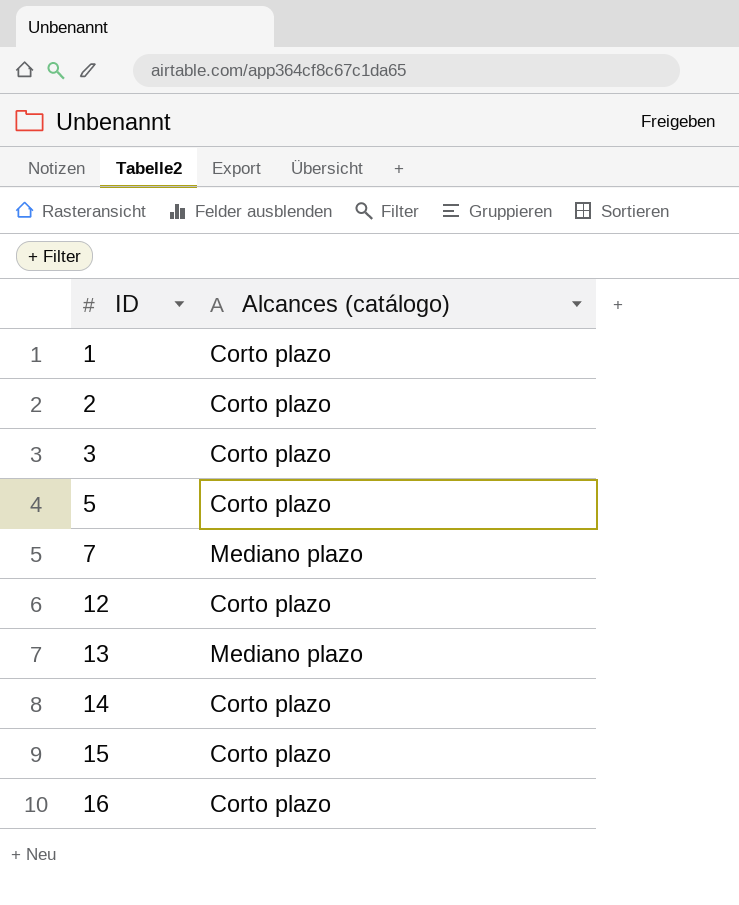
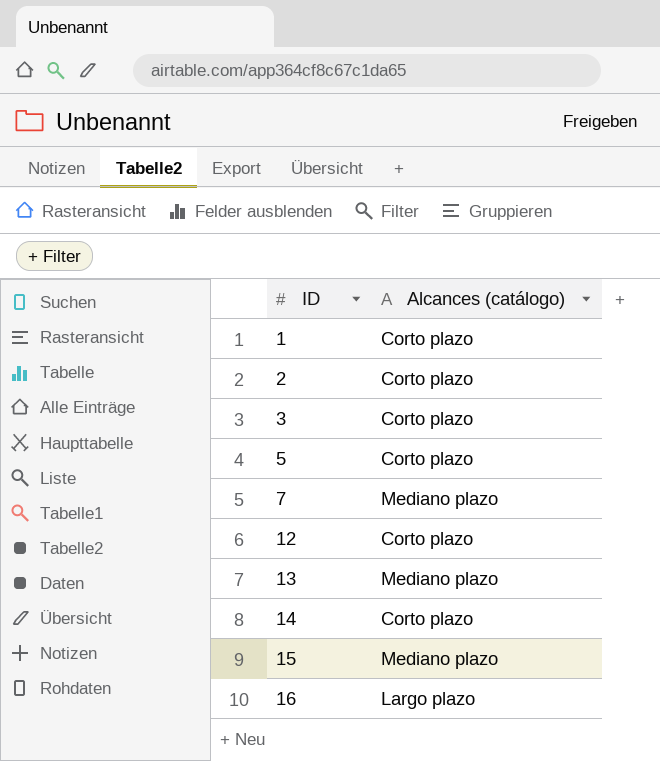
15 | Alcances (catálogo): Corto plazo -> Mediano plazo
16 | Alcances (catálogo): Corto plazo -> Largo plazo

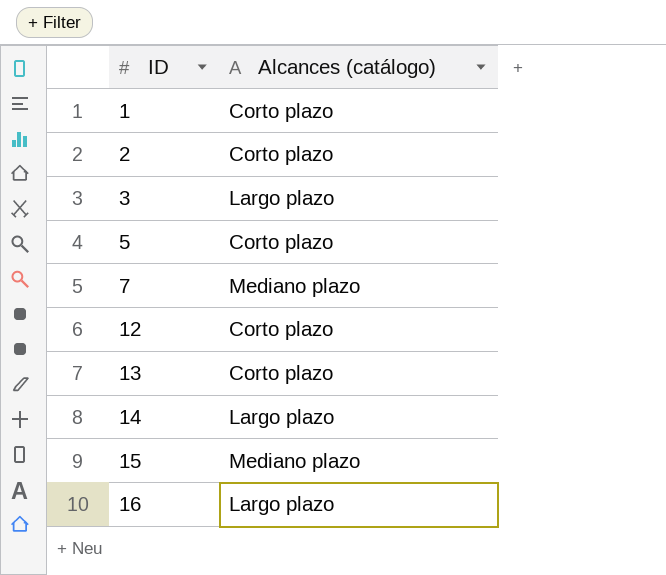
3 | Alcances (catálogo): Corto plazo -> Largo plazo
13 | Alcances (catálogo): Mediano plazo -> Corto plazo
14 | Alcances (catálogo): Corto plazo -> Largo plazo

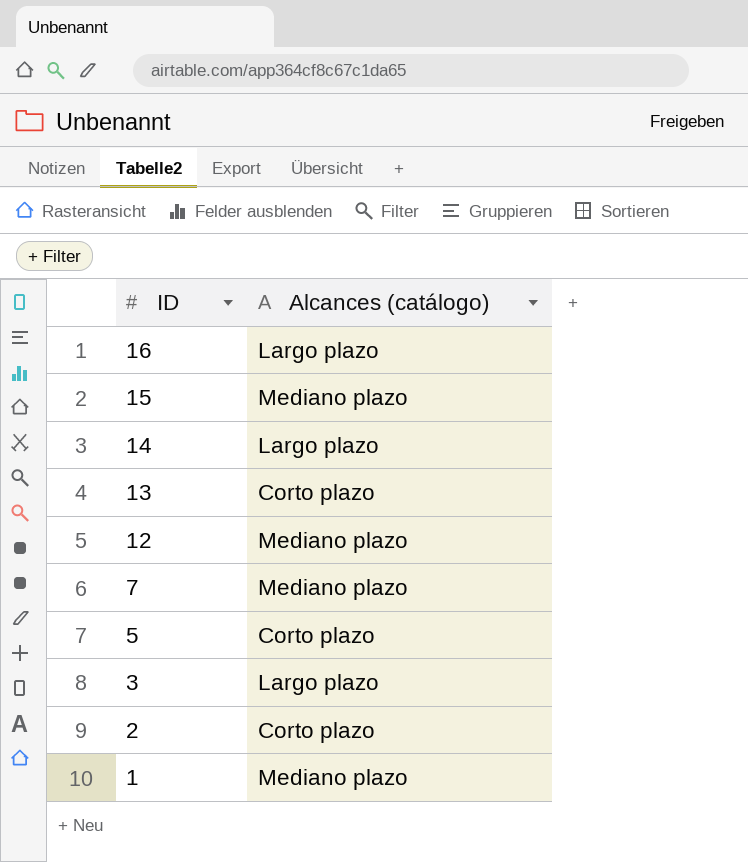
row order: ID ascending -> ID descending
12 | Alcances (catálogo): Corto plazo -> Mediano plazo
1 | Alcances (catálogo): Corto plazo -> Mediano plazo

